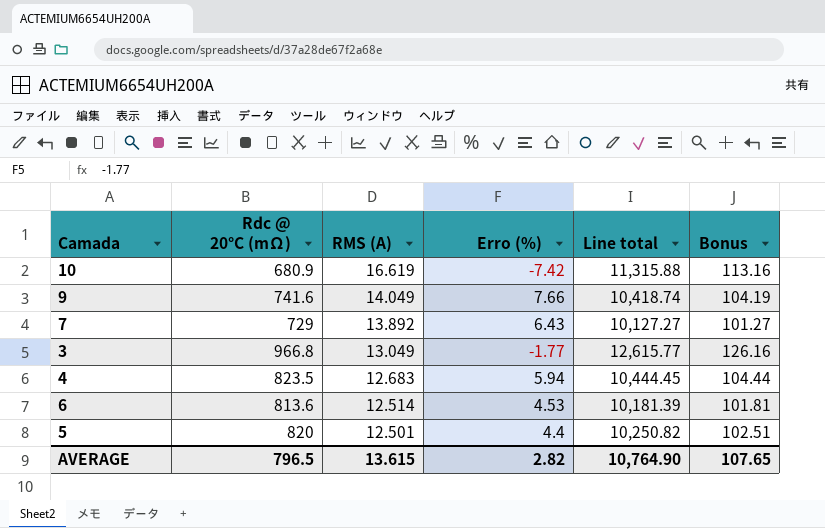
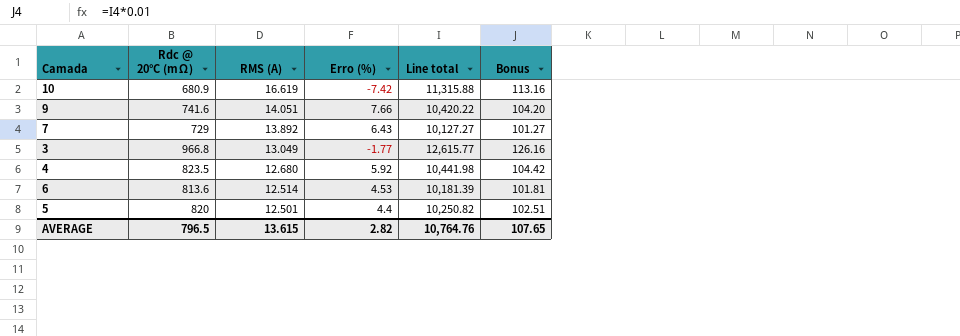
9 | RMS (A): 14.049 -> 14.051
9 | Line total: 10,418.74 -> 10,420.22
9 | Bonus: 104.19 -> 104.20
4 | RMS (A): 12.683 -> 12.680
4 | Erro (%): 5.94 -> 5.92
4 | Line total: 10,444.45 -> 10,441.98
4 | Bonus: 104.44 -> 104.42
AVERAGE | Line total: 10,764.90 -> 10,764.76

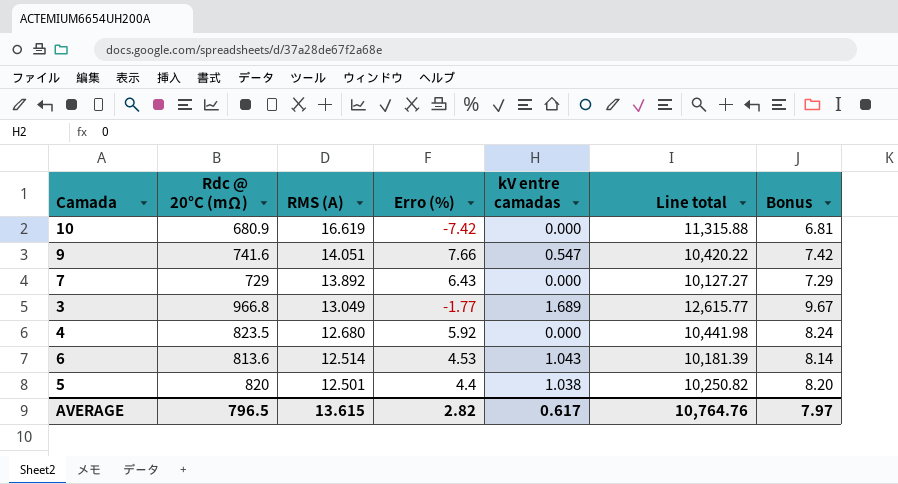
column kV entre camadas | position: none -> 5
column Bonus | formula: [Line total] * 0.01 -> [Rdc @ 20°C (mΩ)] * 0.01
AVERAGE | Bonus: 107.65 -> 7.97

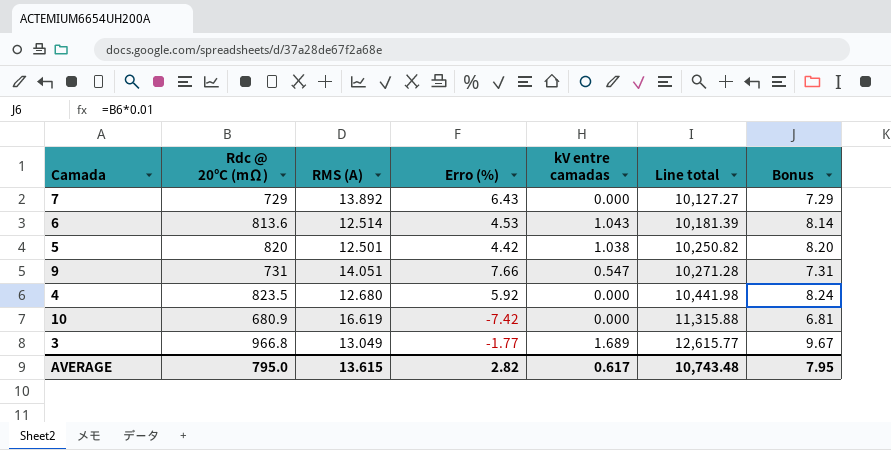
row order: RMS (A) descending -> Line total ascending
5 | Erro (%): 4.4 -> 4.42
9 | Rdc @ 20°C (mΩ): 741.6 -> 731
9 | Line total: 10,420.22 -> 10,271.28
9 | Bonus: 7.42 -> 7.31
AVERAGE | Rdc @ 20°C (mΩ): 796.5 -> 795.0
AVERAGE | Line total: 10,764.76 -> 10,743.48
AVERAGE | Bonus: 7.97 -> 7.95

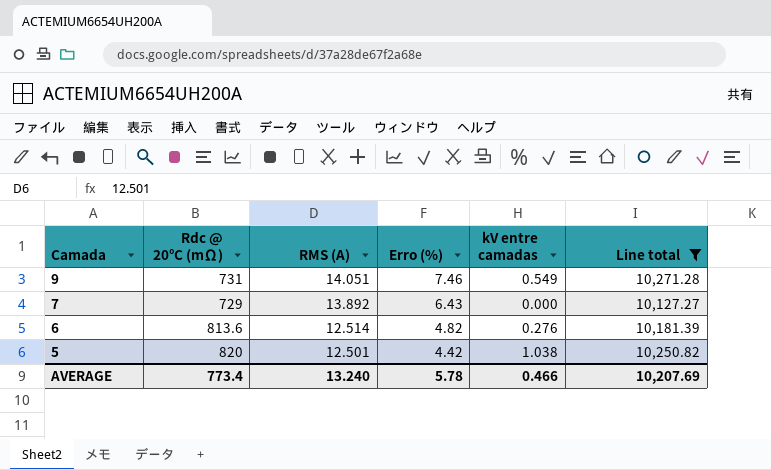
filter: none -> Line total <= 10,271.28
row order: Line total ascending -> Camada descending
column Bonus | formula: [Rdc @ 20°C (mΩ)] * 0.01 -> none
9 | Erro (%): 7.66 -> 7.46
9 | kV entre camadas: 0.547 -> 0.549
6 | Erro (%): 4.53 -> 4.82
6 | kV entre camadas: 1.043 -> 0.276
AVERAGE | Rdc @ 20°C (mΩ): 795.0 -> 773.4
AVERAGE | RMS (A): 13.615 -> 13.240
AVERAGE | Erro (%): 2.82 -> 5.78
AVERAGE | kV entre camadas: 0.617 -> 0.466
AVERAGE | Line total: 10,743.48 -> 10,207.69

